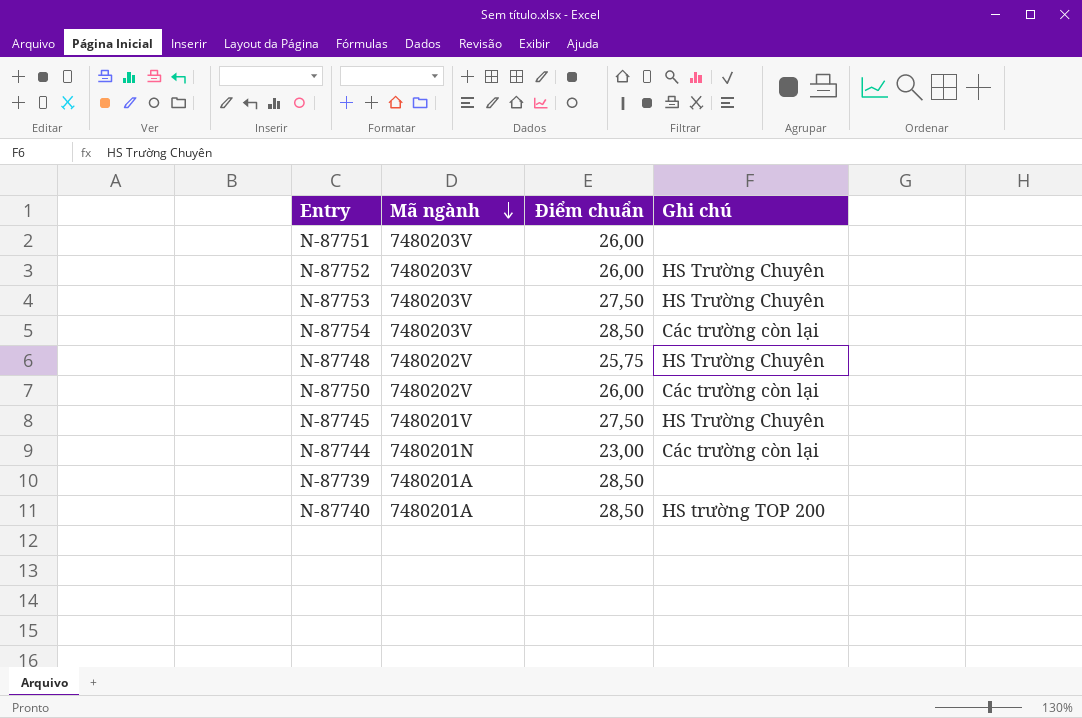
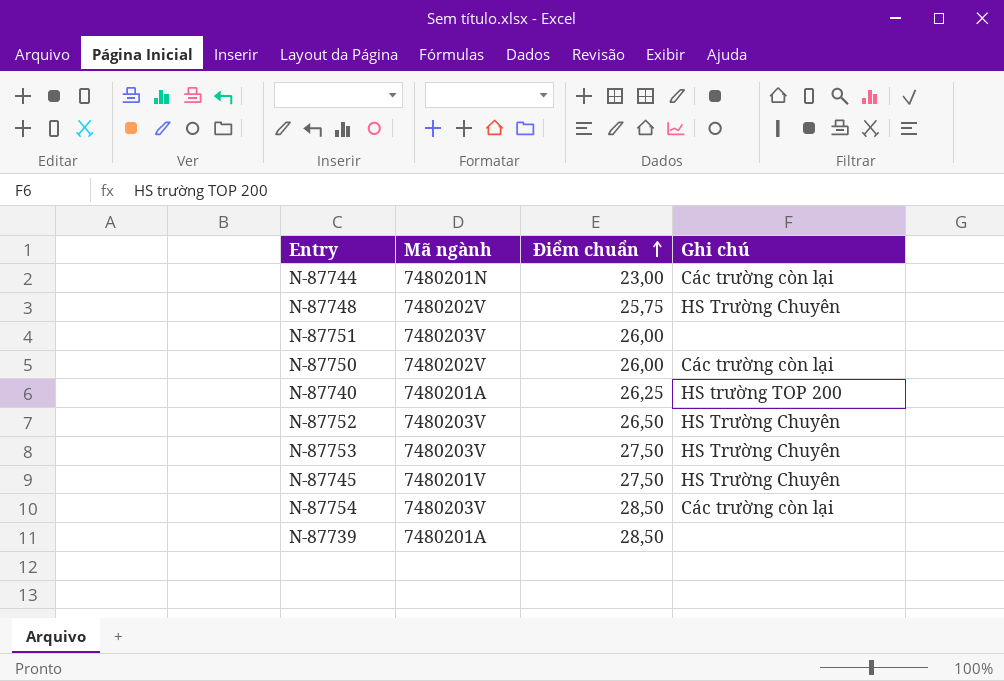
row order: Mã ngành descending -> Điểm chuẩn ascending
N-87740 | Điểm chuẩn: 28,50 -> 26,25
N-87752 | Điểm chuẩn: 26,00 -> 26,50

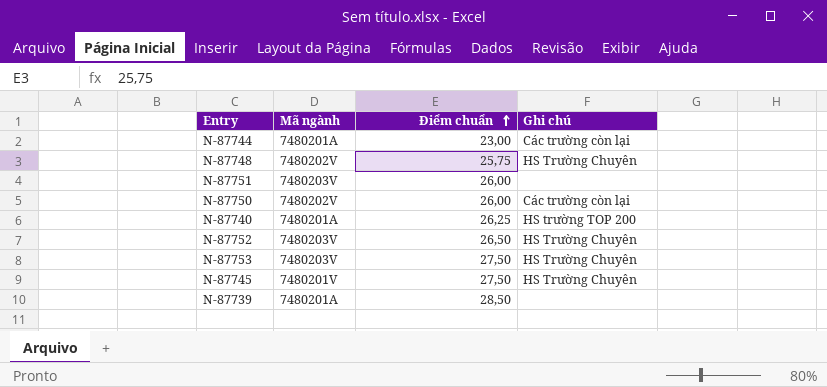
row N-87754: 7480203V | 28,50 | Các trường còn lại -> none
N-87744 | Mã ngành: 7480201N -> 7480201A

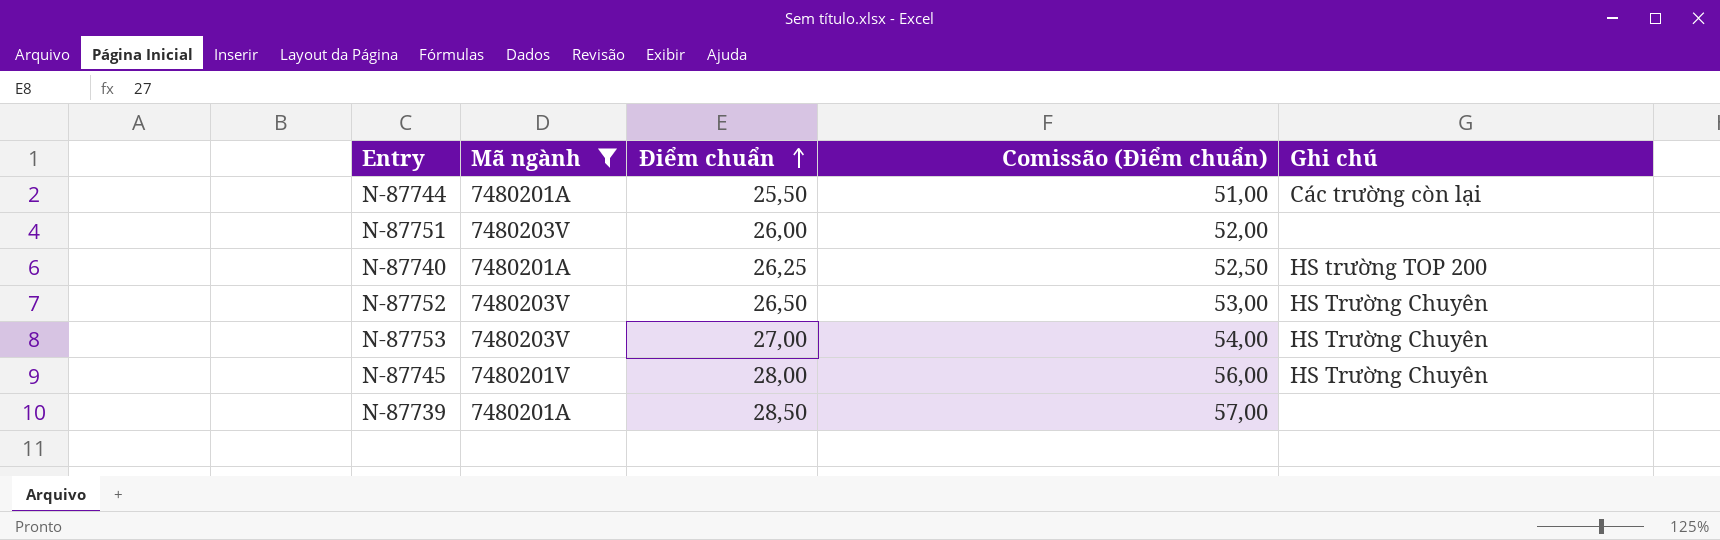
filter: none -> Mã ngành != 7480202V
column Comissão (Điểm chuẩn) | formula: none -> [Điểm chuẩn] * 2
N-87744 | Điểm chuẩn: 23,00 -> 25,50
N-87753 | Điểm chuẩn: 27,50 -> 27,00
N-87745 | Điểm chuẩn: 27,50 -> 28,00

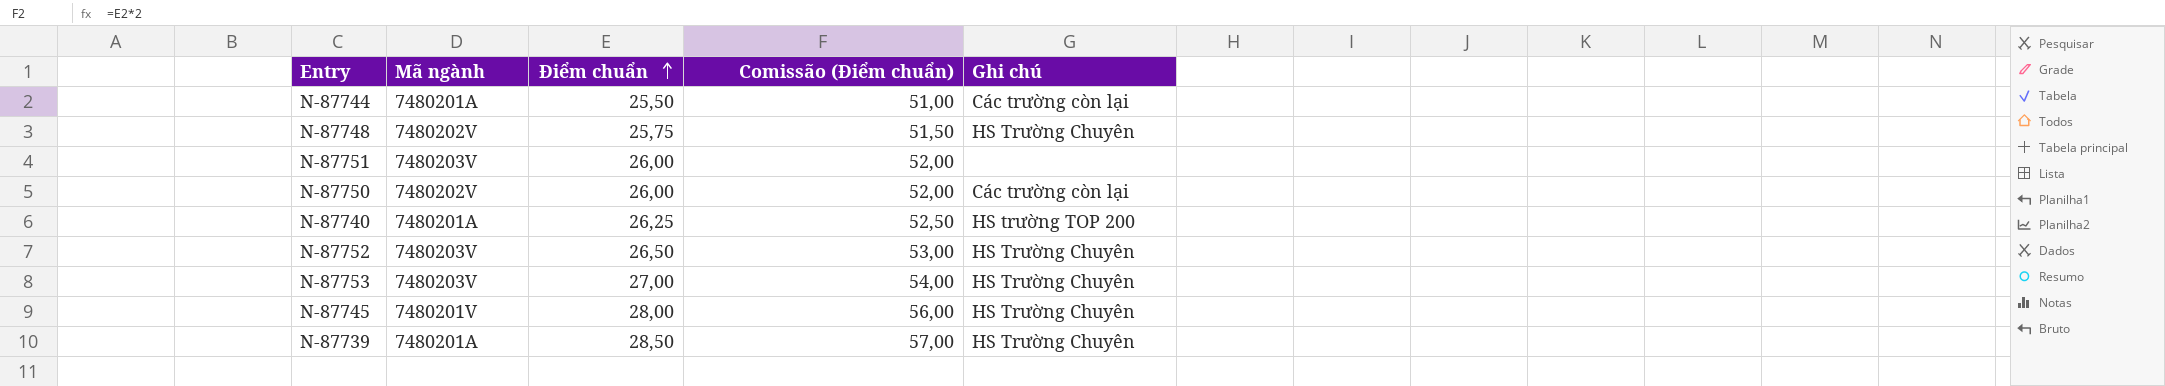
filter: Mã ngành != 7480202V -> none
N-87739 | Ghi chú: none -> HS Trường Chuyên

